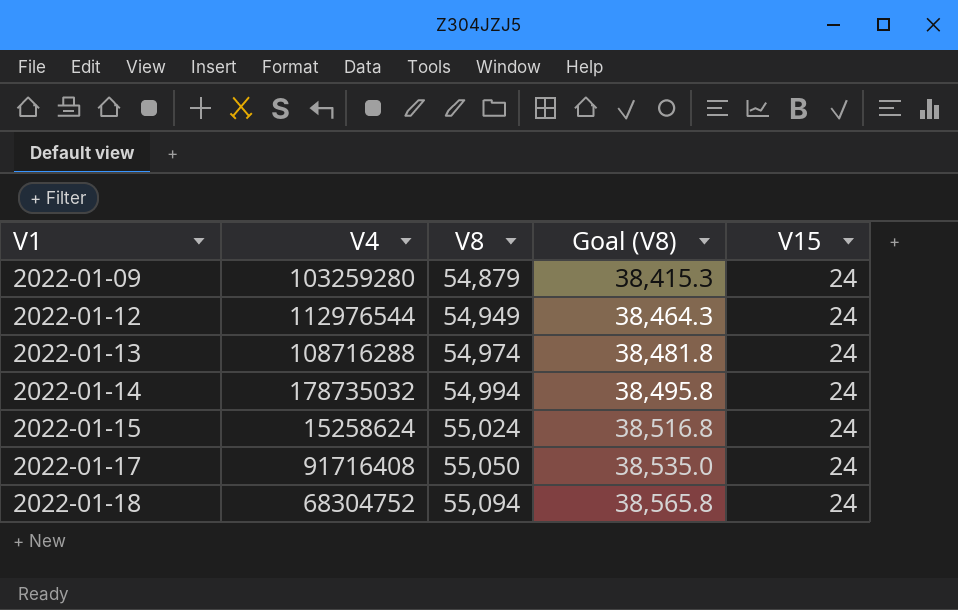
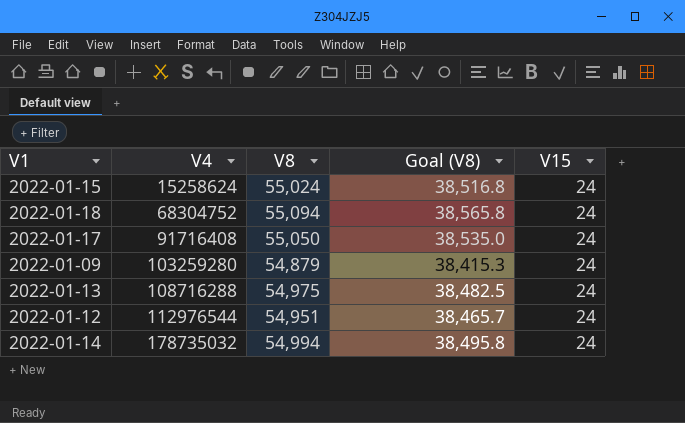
row order: V1 ascending -> V4 ascending
2022-01-13 | V8: 54,974 -> 54,975
2022-01-13 | Goal (V8): 38,481.8 -> 38,482.5
2022-01-12 | V8: 54,949 -> 54,951
2022-01-12 | Goal (V8): 38,464.3 -> 38,465.7

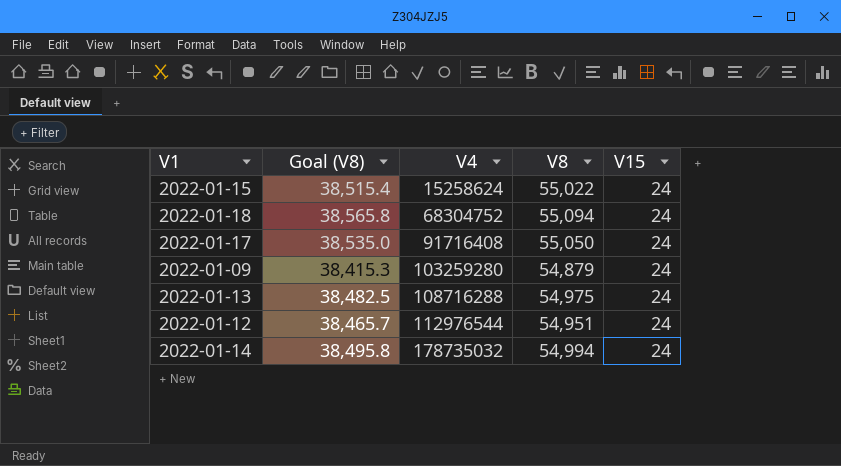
column Goal (V8) | position: 4 -> 2
2022-01-15 | Goal (V8): 38,516.8 -> 38,515.4
2022-01-15 | V8: 55,024 -> 55,022

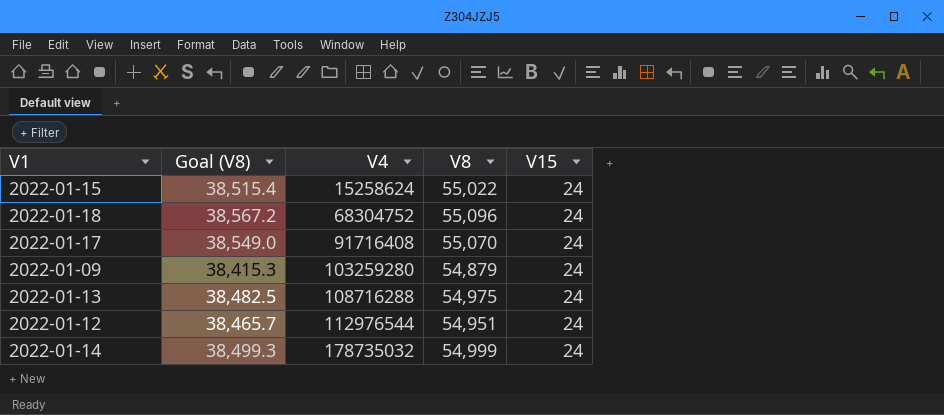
2022-01-18 | Goal (V8): 38,565.8 -> 38,567.2
2022-01-18 | V8: 55,094 -> 55,096
2022-01-17 | Goal (V8): 38,535.0 -> 38,549.0
2022-01-17 | V8: 55,050 -> 55,070
2022-01-14 | Goal (V8): 38,495.8 -> 38,499.3
2022-01-14 | V8: 54,994 -> 54,999

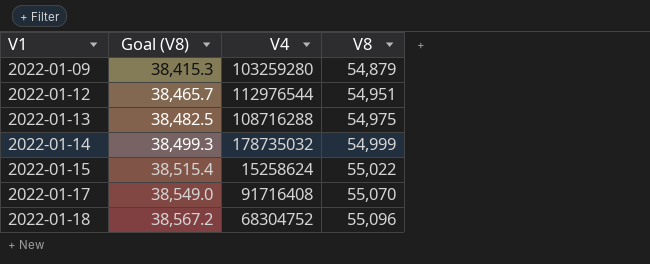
row order: V4 ascending -> V1 ascending
column V15 | position: 5 -> none

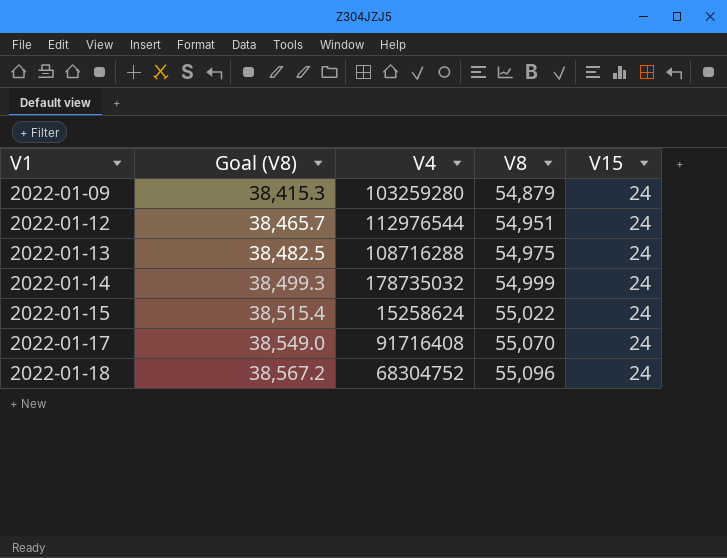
column V15 | position: none -> 5

